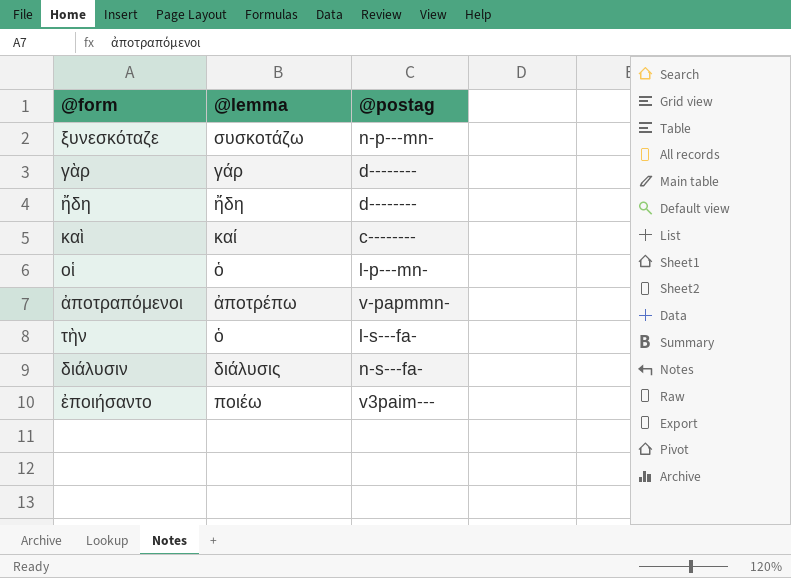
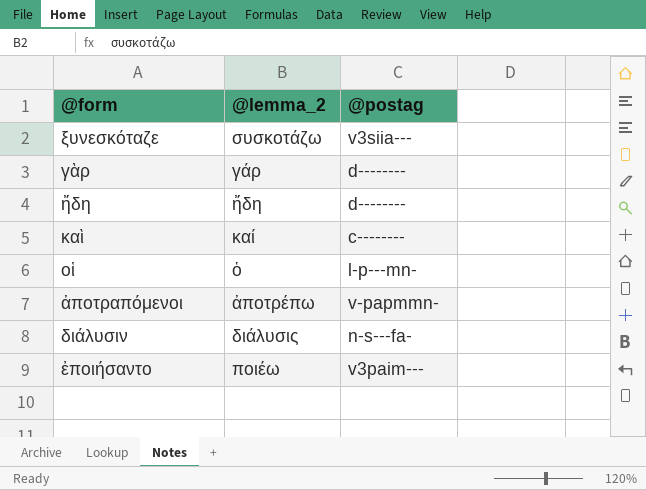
column name: @lemma -> @lemma_2
row τὴν: ὁ | l-s---fa- -> none
ξυνεσκόταζε | @postag: n-p---mn- -> v3siia---

